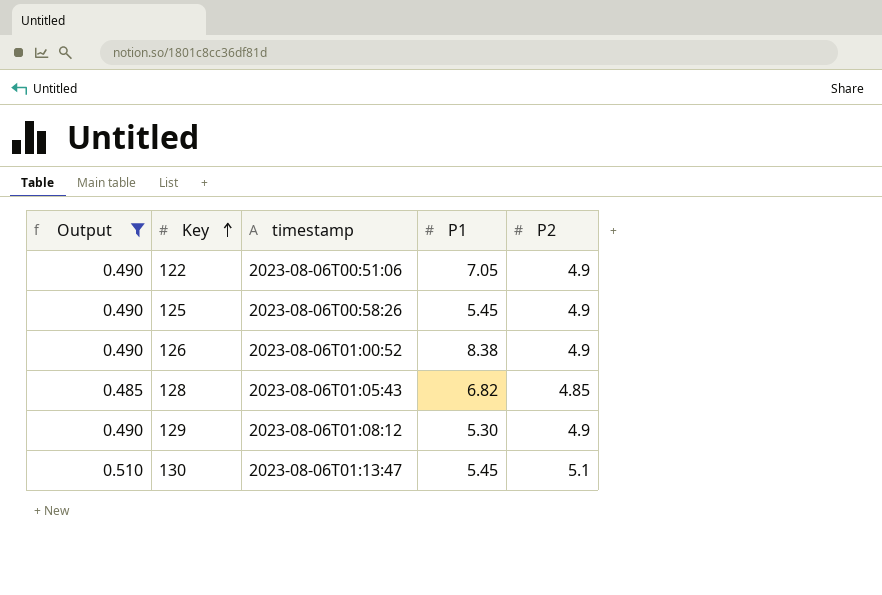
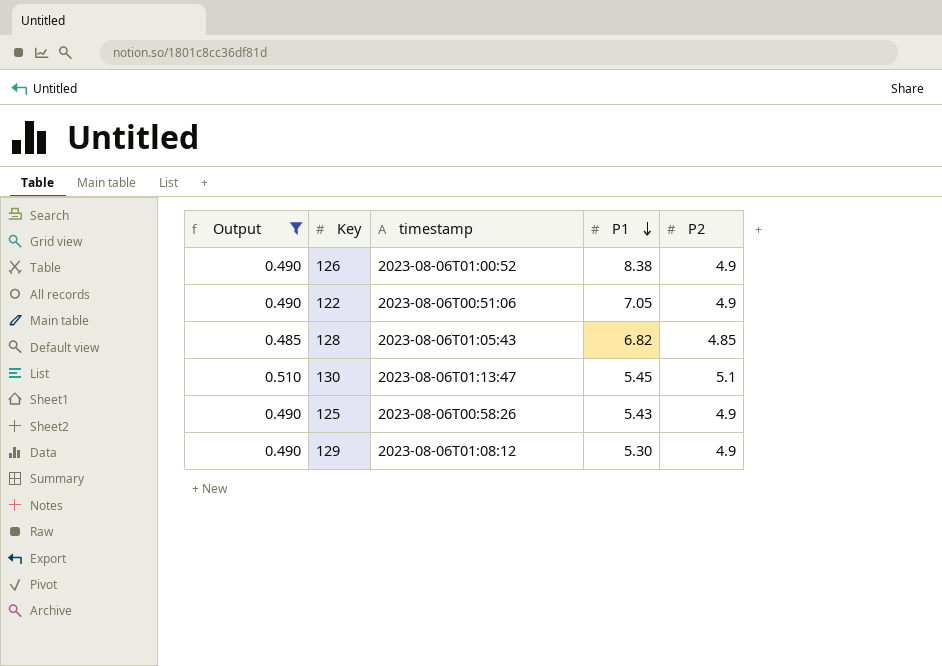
row order: Key ascending -> P1 descending
125 | P1: 5.45 -> 5.43

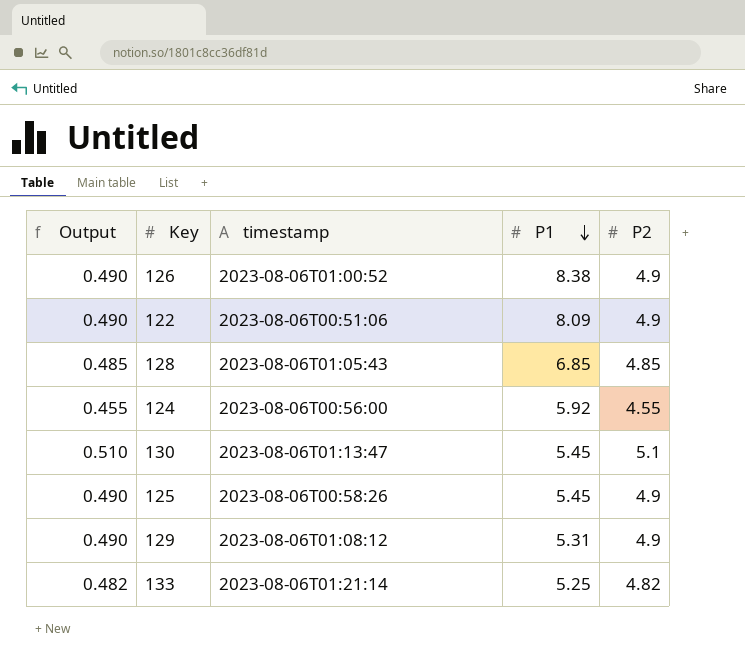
filter: Output >= 0.485 -> none
122 | P1: 7.05 -> 8.09
128 | P1: 6.82 -> 6.85
125 | P1: 5.43 -> 5.45
129 | P1: 5.30 -> 5.31

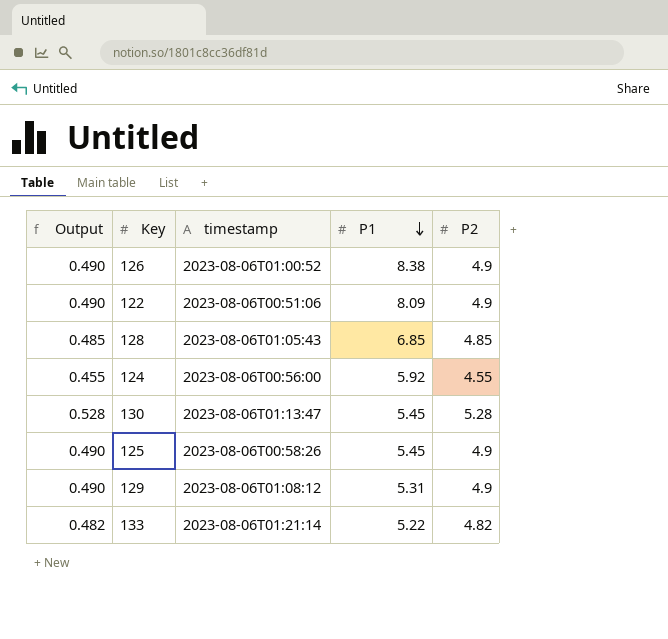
130 | Output: 0.510 -> 0.528
130 | P2: 5.1 -> 5.28
133 | P1: 5.25 -> 5.22

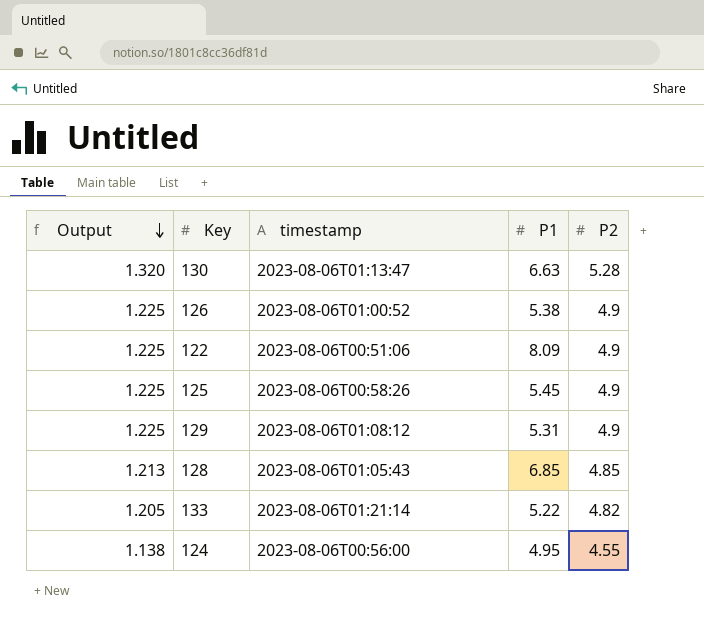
row order: P1 descending -> Output descending
column Output | formula: [P2] * 0.1 -> [P2] * 0.25
130 | P1: 5.45 -> 6.63
126 | P1: 8.38 -> 5.38
124 | P1: 5.92 -> 4.95

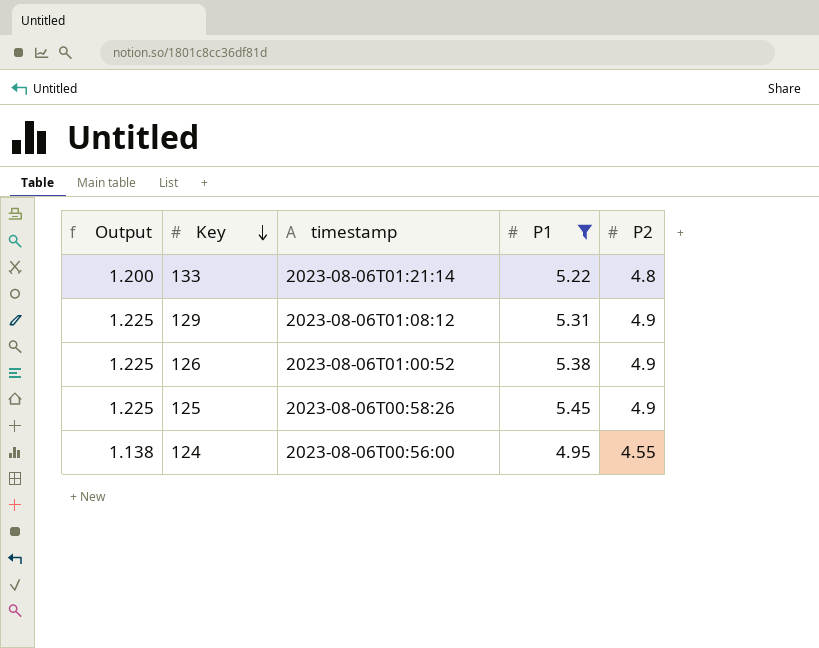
filter: none -> P1 <= 5.45
row order: Output descending -> Key descending
133 | Output: 1.205 -> 1.200
133 | P2: 4.82 -> 4.8

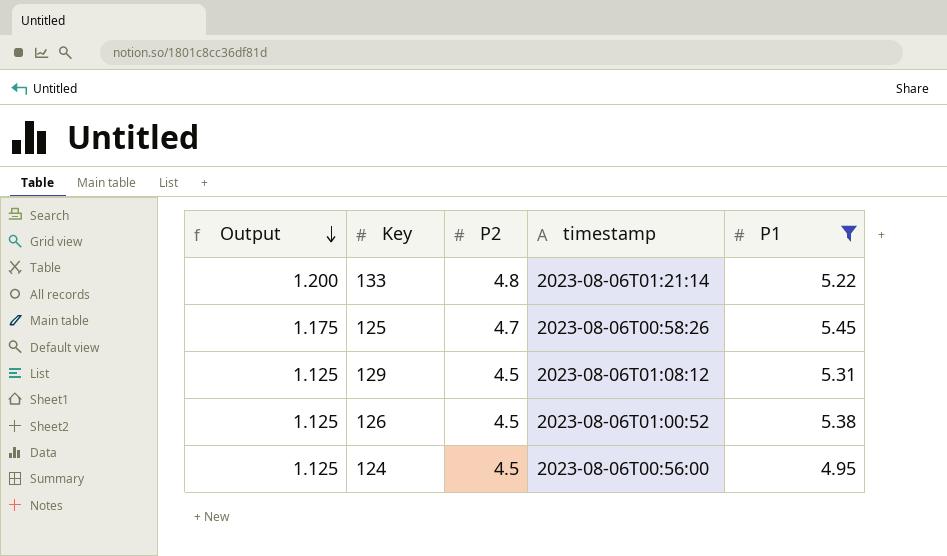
row order: Key descending -> Output descending
column P2 | position: 5 -> 3
125 | Output: 1.225 -> 1.175
125 | P2: 4.9 -> 4.7
129 | Output: 1.225 -> 1.125
129 | P2: 4.9 -> 4.5
126 | Output: 1.225 -> 1.125
126 | P2: 4.9 -> 4.5
124 | Output: 1.138 -> 1.125
124 | P2: 4.55 -> 4.5

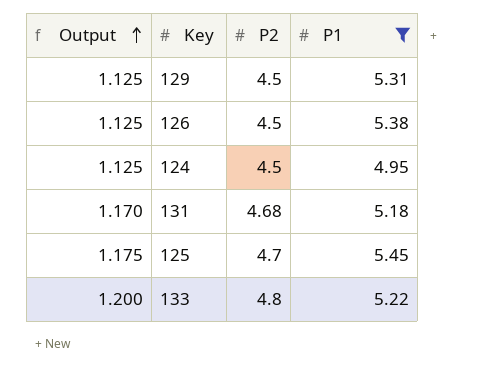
row order: Output descending -> Output ascending
column timestamp | position: 4 -> none
row 131: none -> 1.170 | 4.68 | 5.18

